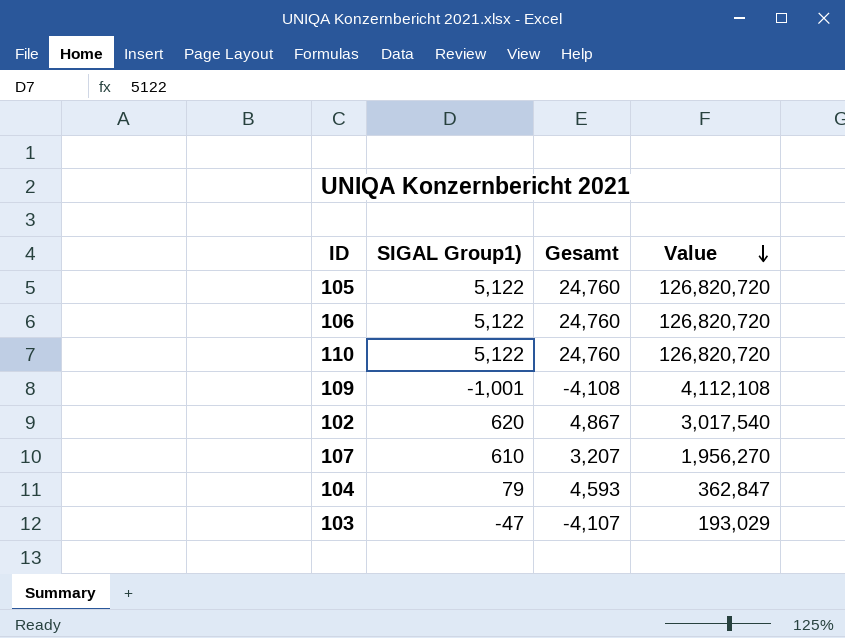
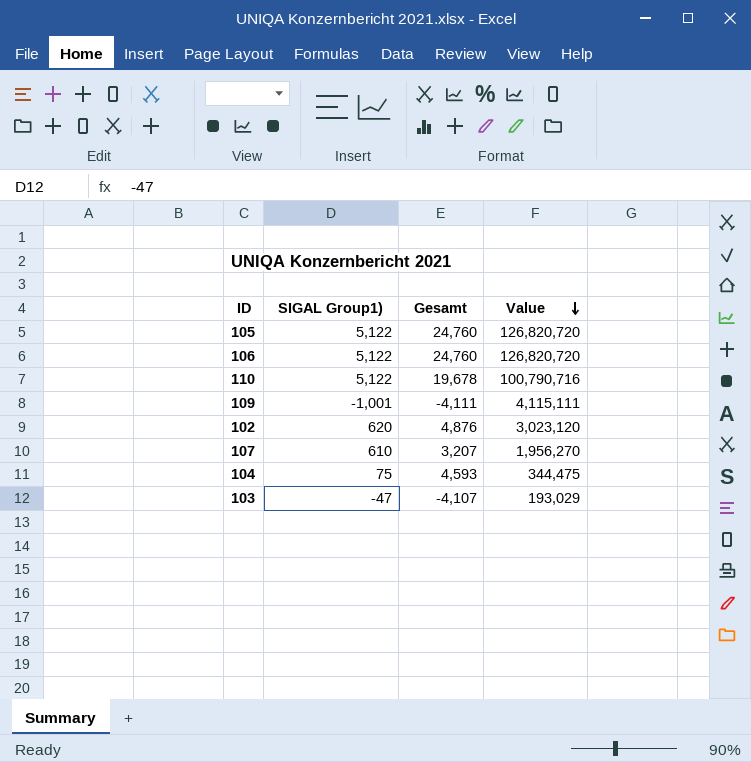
110 | Gesamt: 24,760 -> 19,678
110 | Value: 126,820,720 -> 100,790,716
109 | Gesamt: -4,108 -> -4,111
109 | Value: 4,112,108 -> 4,115,111
102 | Gesamt: 4,867 -> 4,876
102 | Value: 3,017,540 -> 3,023,120
104 | SIGAL Group1): 79 -> 75
104 | Value: 362,847 -> 344,475

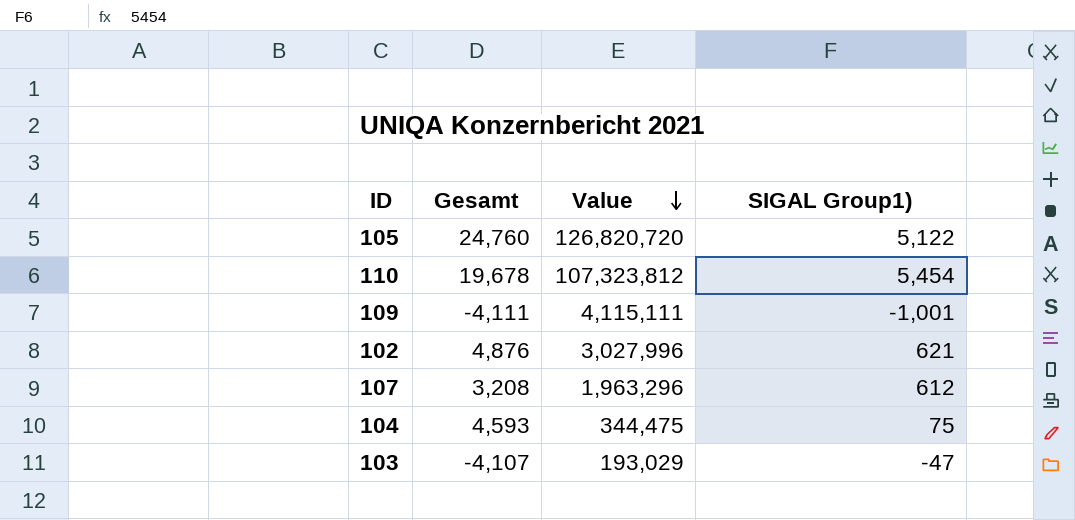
column SIGAL Group1) | position: 2 -> 4
row 106: 5,122 | 24,760 | 126,820,720 -> none
110 | Value: 100,790,716 -> 107,323,812
110 | SIGAL Group1): 5,122 -> 5,454
102 | Value: 3,023,120 -> 3,027,996
102 | SIGAL Group1): 620 -> 621
107 | Gesamt: 3,207 -> 3,208
107 | Value: 1,956,270 -> 1,963,296
107 | SIGAL Group1): 610 -> 612

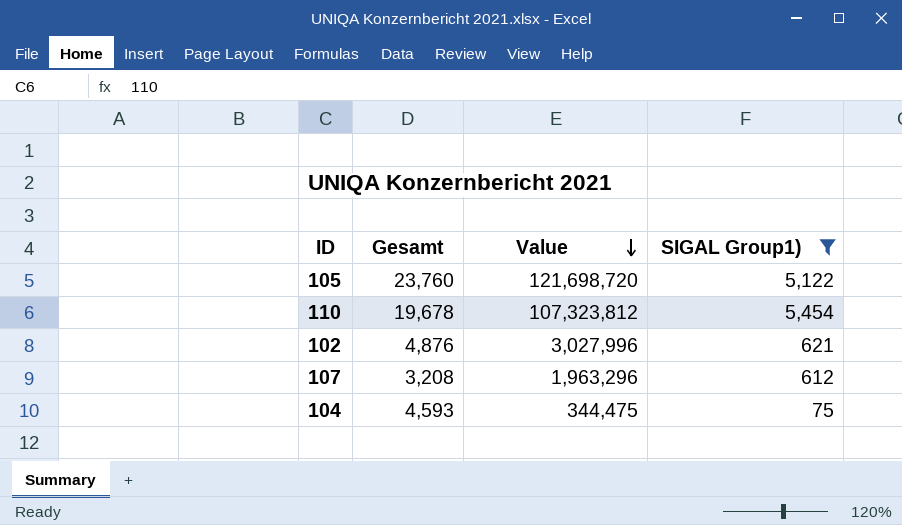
filter: none -> SIGAL Group1) >= 75
105 | Gesamt: 24,760 -> 23,760
105 | Value: 126,820,720 -> 121,698,720

